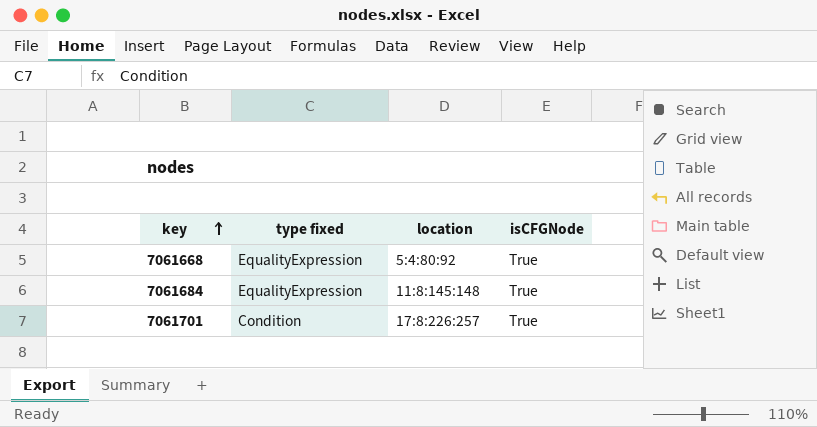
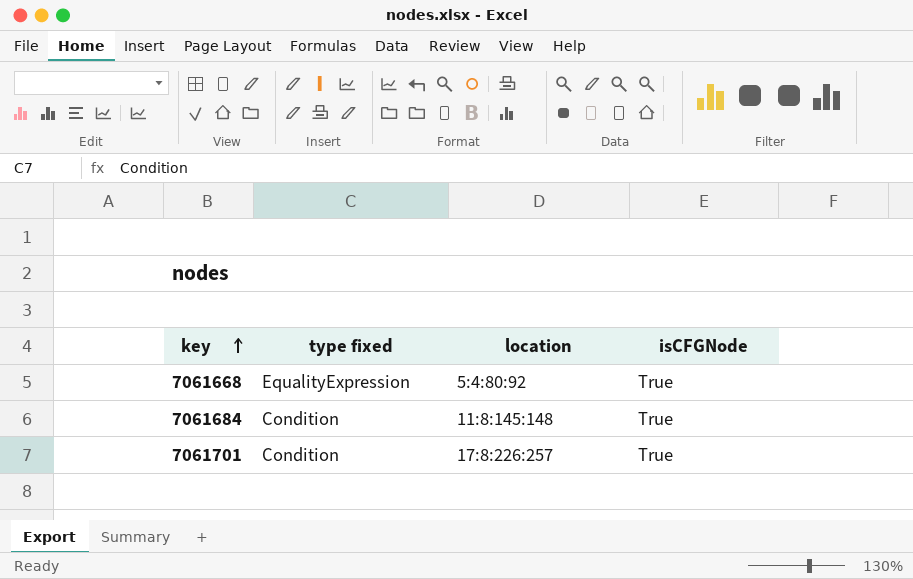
7061684 | type fixed: EqualityExpression -> Condition

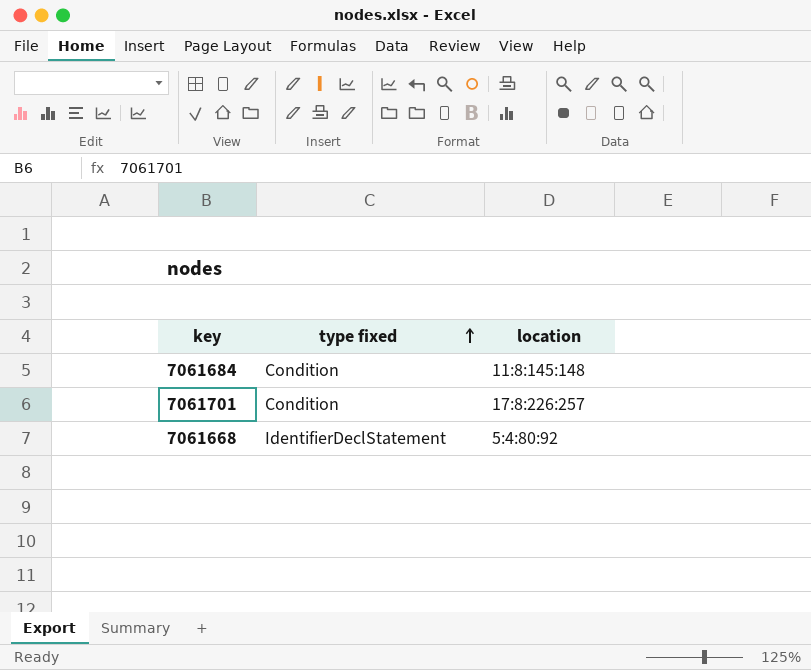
row order: key ascending -> type fixed ascending
column isCFGNode | position: 4 -> none
7061668 | type fixed: EqualityExpression -> IdentifierDeclStatement

